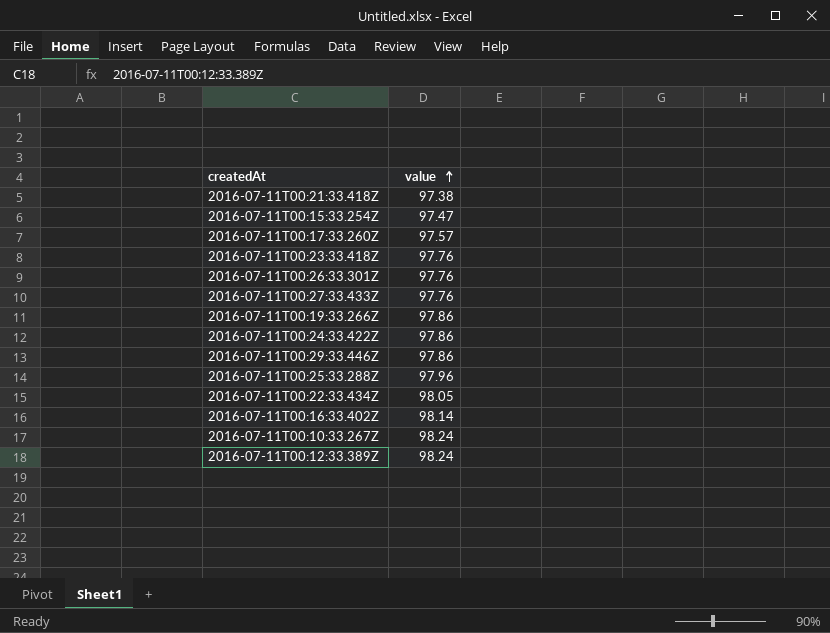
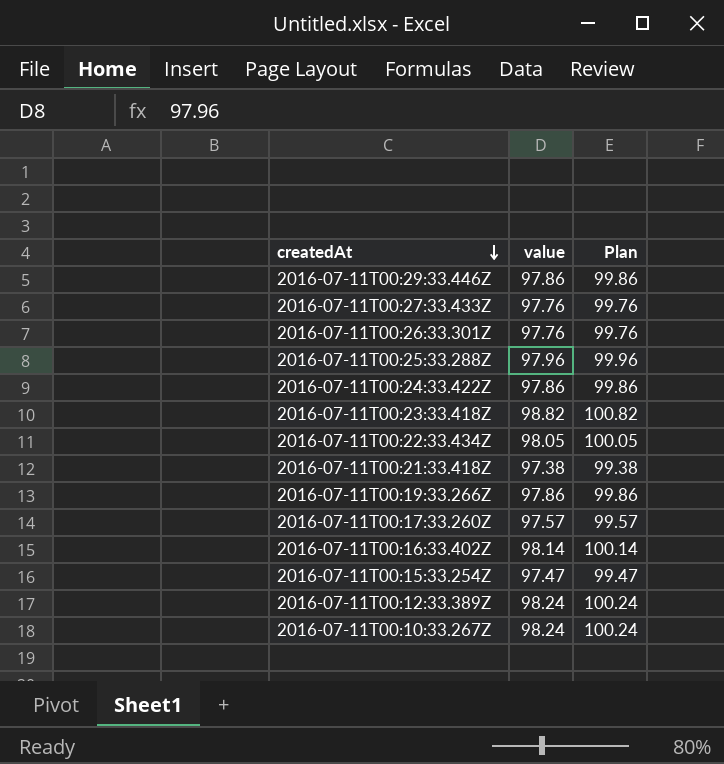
row order: value ascending -> createdAt descending
column Plan | formula: none -> [value] + 2
2016-07-11T00:23:33.418Z | value: 97.76 -> 98.82

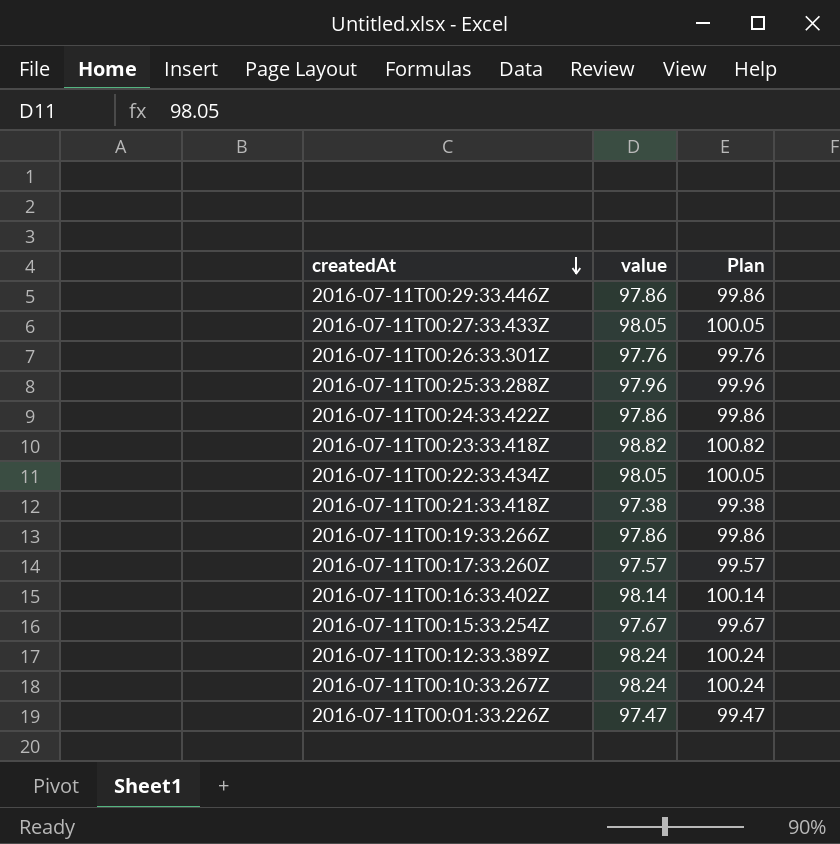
2016-07-11T00:27:33.433Z | value: 97.76 -> 98.05
2016-07-11T00:27:33.433Z | Plan: 99.76 -> 100.05
2016-07-11T00:15:33.254Z | value: 97.47 -> 97.67
2016-07-11T00:15:33.254Z | Plan: 99.47 -> 99.67
row 2016-07-11T00:01:33.226Z: none -> 97.47 | 99.47

